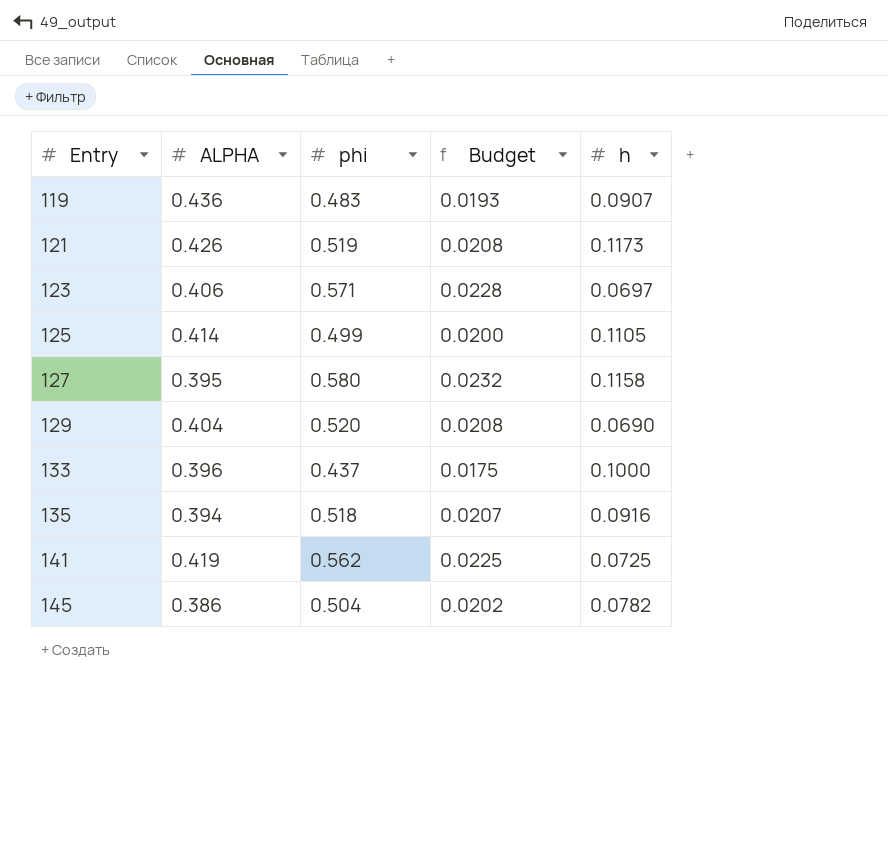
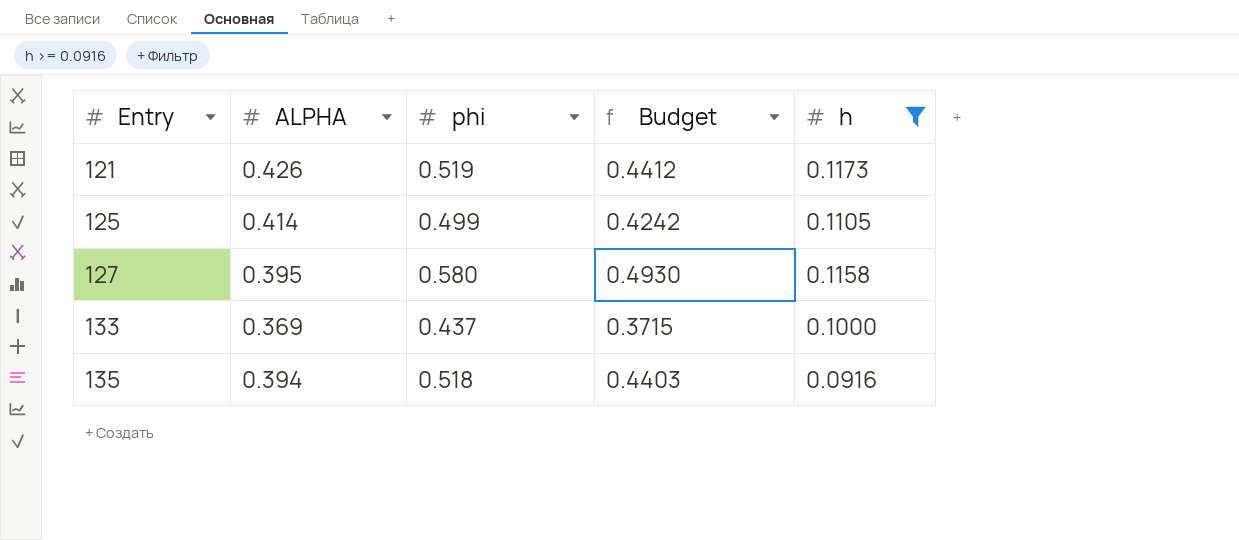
filter: none -> h >= 0.0916
column Budget | formula: [phi] * 0.04 -> [phi] * 0.85
133 | ALPHA: 0.396 -> 0.369

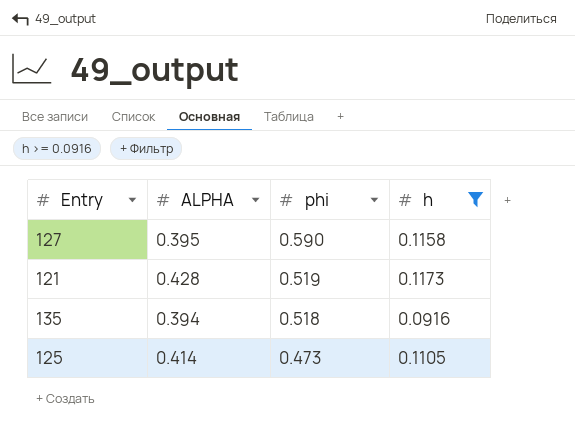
row order: Entry ascending -> phi descending
column Budget | formula: [phi] * 0.85 -> none
row 133: 0.369 | 0.437 | 0.3715 | 0.1000 -> none
127 | phi: 0.580 -> 0.590
121 | ALPHA: 0.426 -> 0.428
125 | phi: 0.499 -> 0.473

